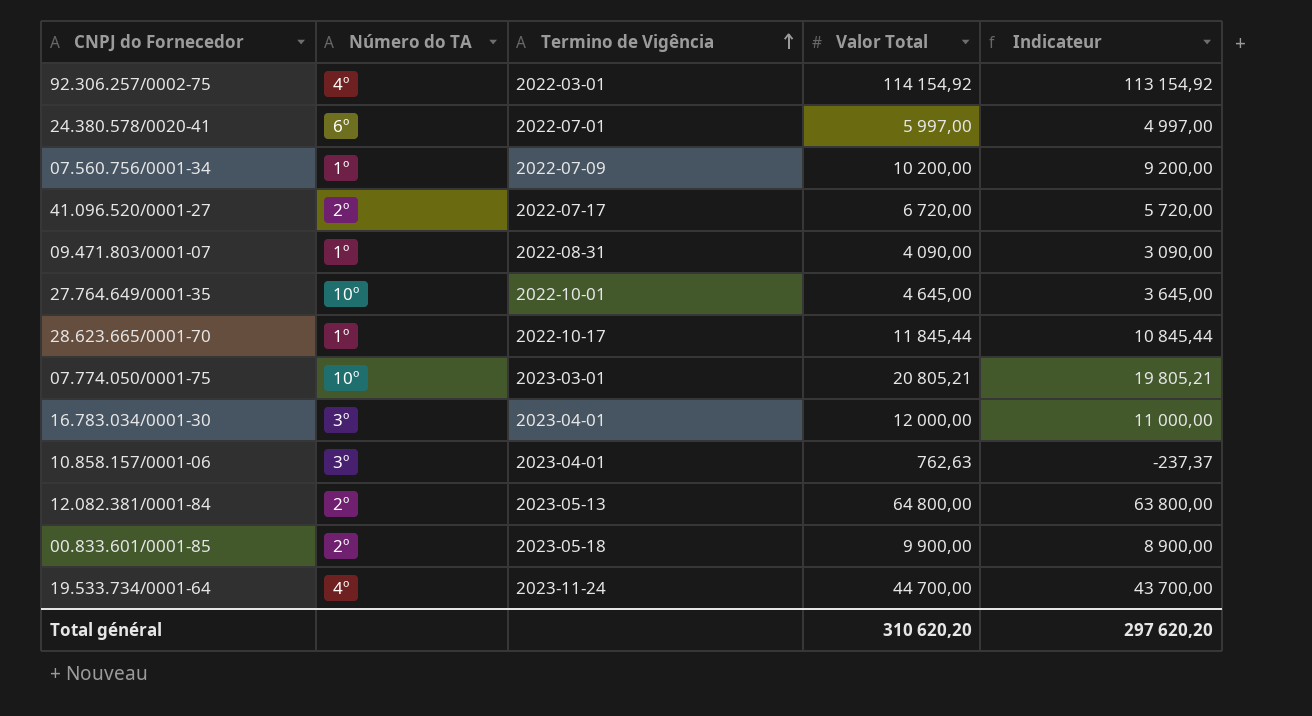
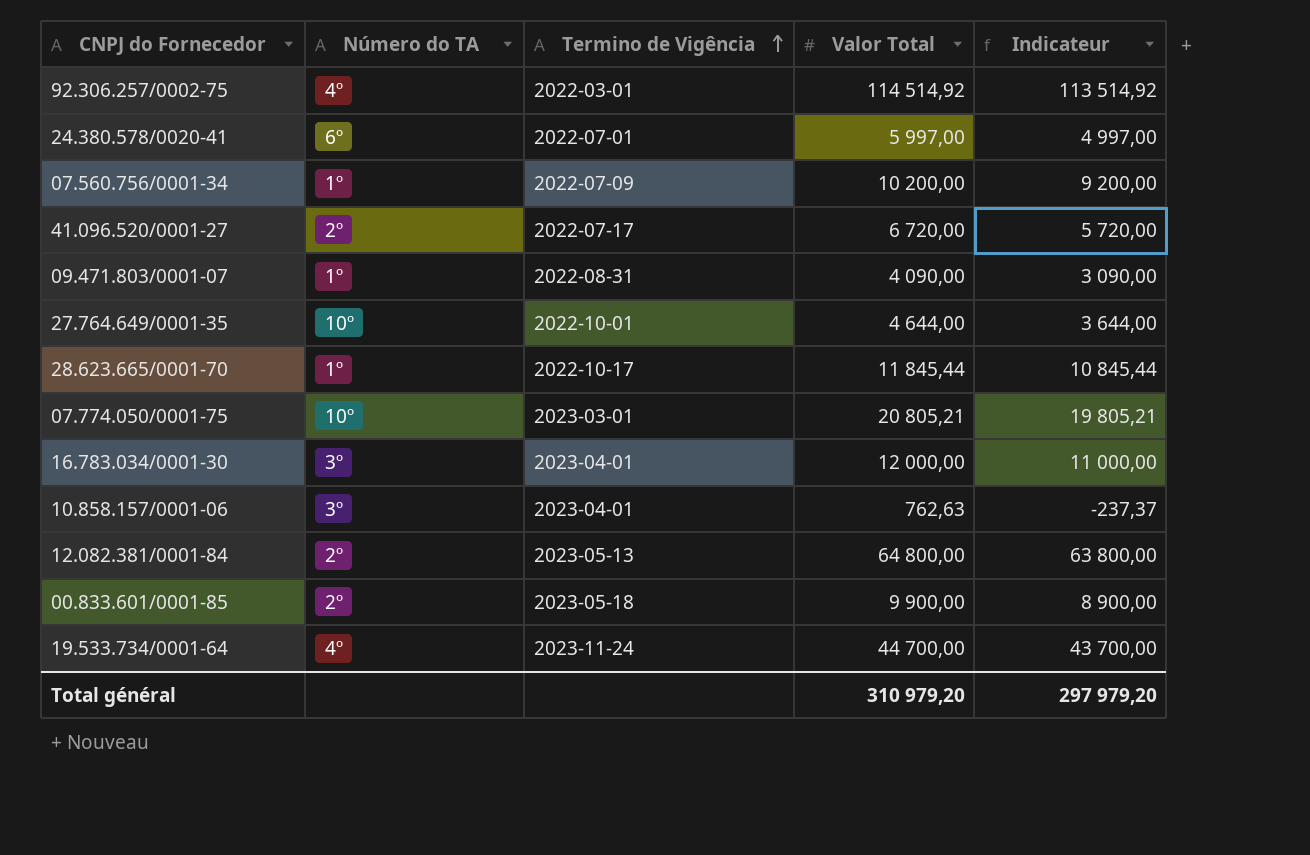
92.306.257/0002-75 | Valor Total: 114 154,92 -> 114 514,92
92.306.257/0002-75 | Indicateur: 113 154,92 -> 113 514,92
27.764.649/0001-35 | Valor Total: 4 645,00 -> 4 644,00
27.764.649/0001-35 | Indicateur: 3 645,00 -> 3 644,00
Total général | Valor Total: 310 620,20 -> 310 979,20
Total général | Indicateur: 297 620,20 -> 297 979,20

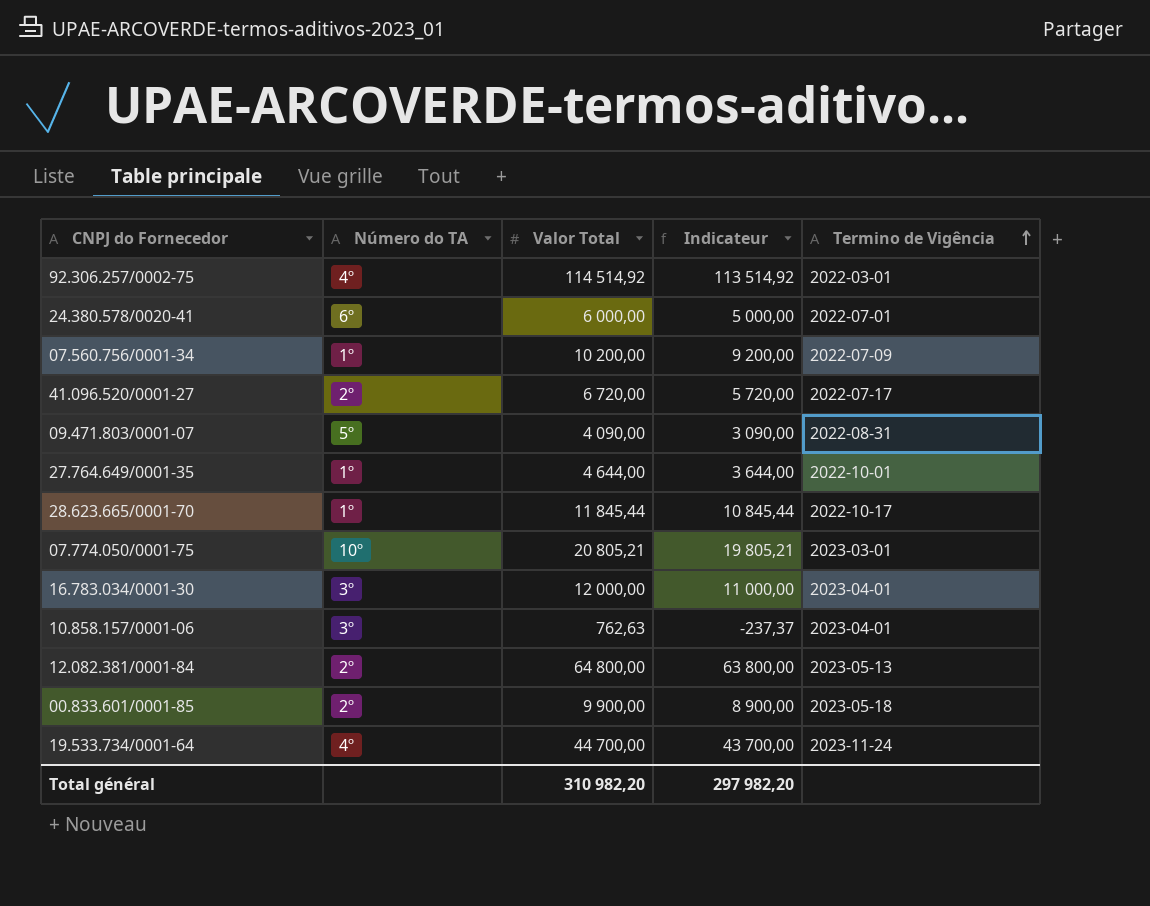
column Termino de Vigência | position: 3 -> 5
24.380.578/0020-41 | Valor Total: 5 997,00 -> 6 000,00
24.380.578/0020-41 | Indicateur: 4 997,00 -> 5 000,00
09.471.803/0001-07 | Número do TA: 1º -> 5º
27.764.649/0001-35 | Número do TA: 10º -> 1º
Total général | Valor Total: 310 979,20 -> 310 982,20
Total général | Indicateur: 297 979,20 -> 297 982,20

